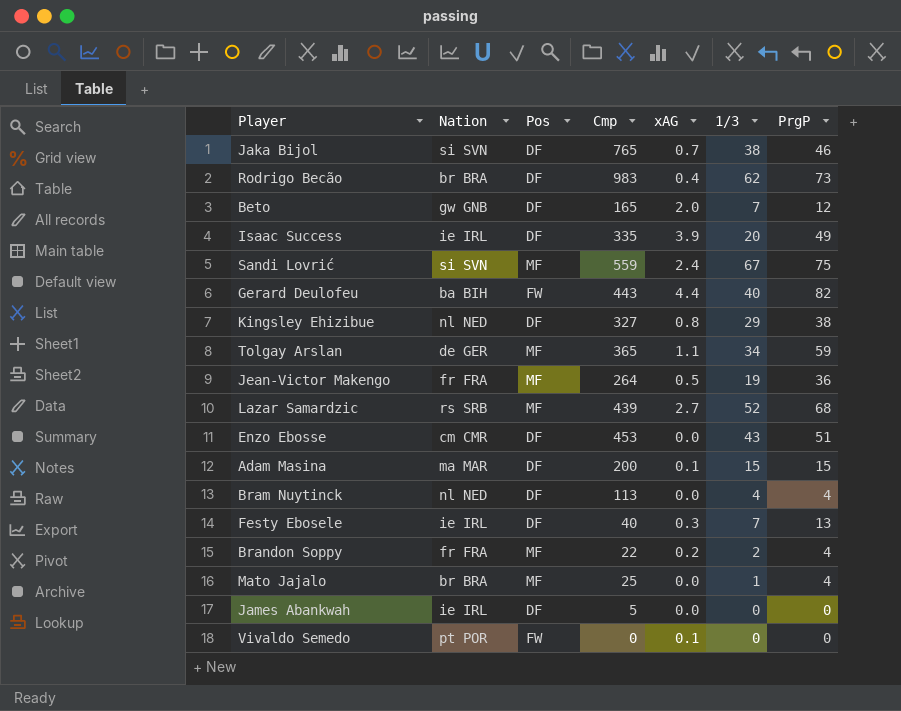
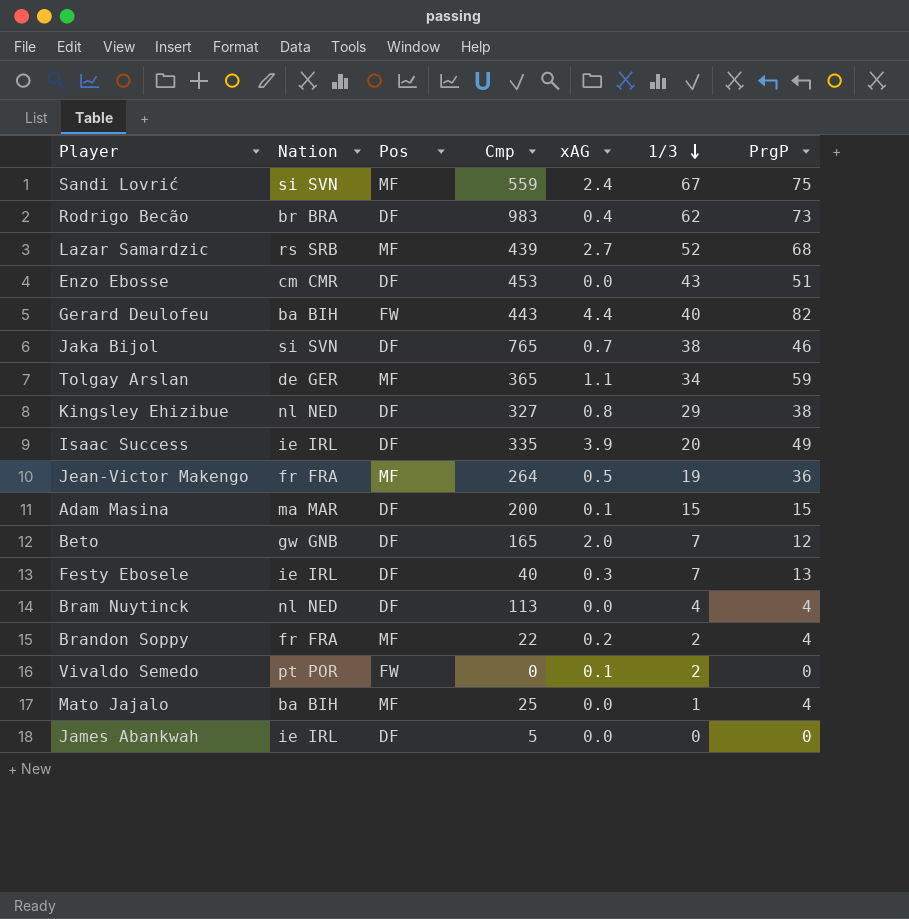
row order: none -> 1/3 descending
Vivaldo Semedo | 1/3: 0 -> 2
Mato Jajalo | Nation: br BRA -> ba BIH

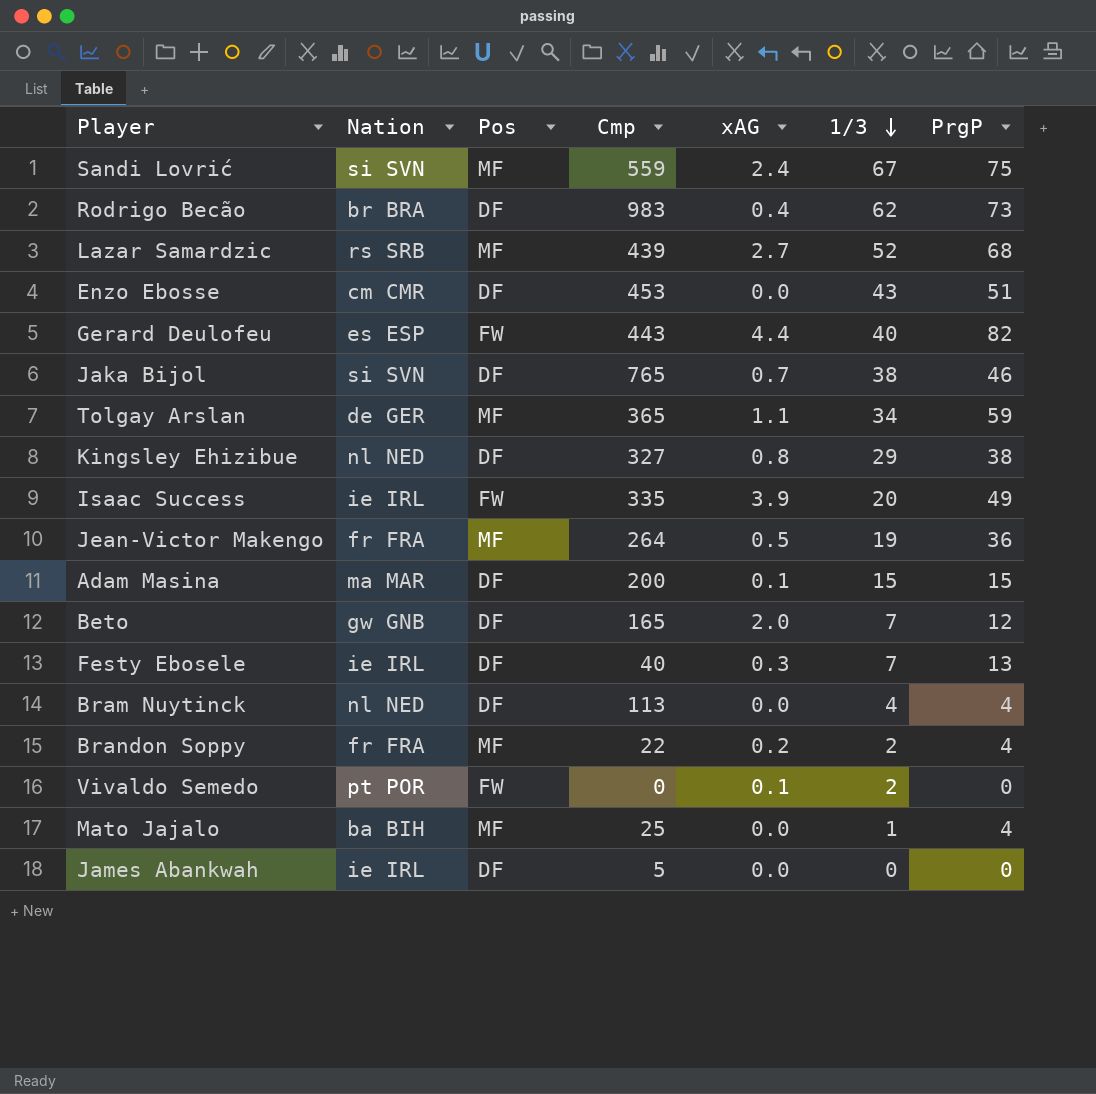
Gerard Deulofeu | Nation: ba BIH -> es ESP
Isaac Success | Pos: DF -> FW

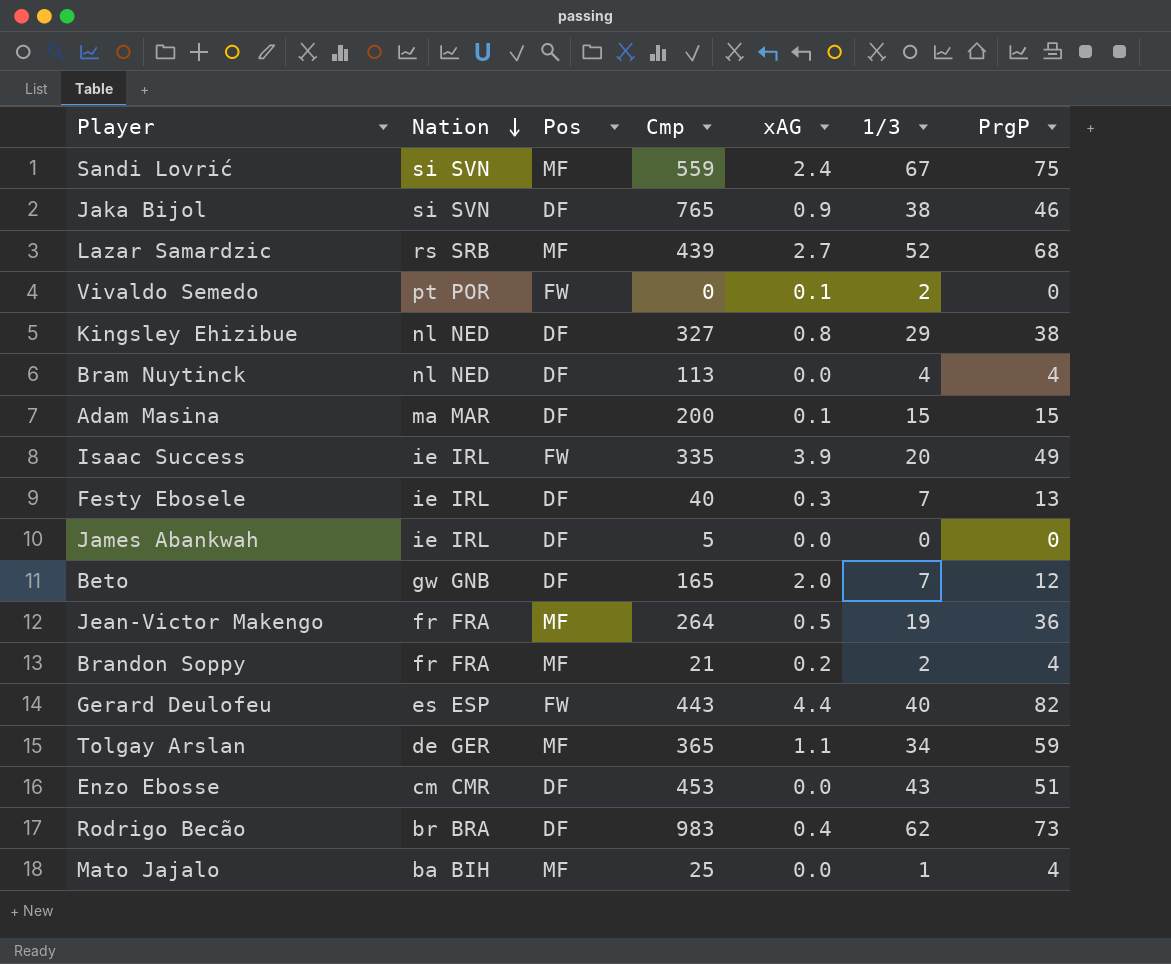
row order: 1/3 descending -> Nation descending
Jaka Bijol | xAG: 0.7 -> 0.9
Brandon Soppy | Cmp: 22 -> 21

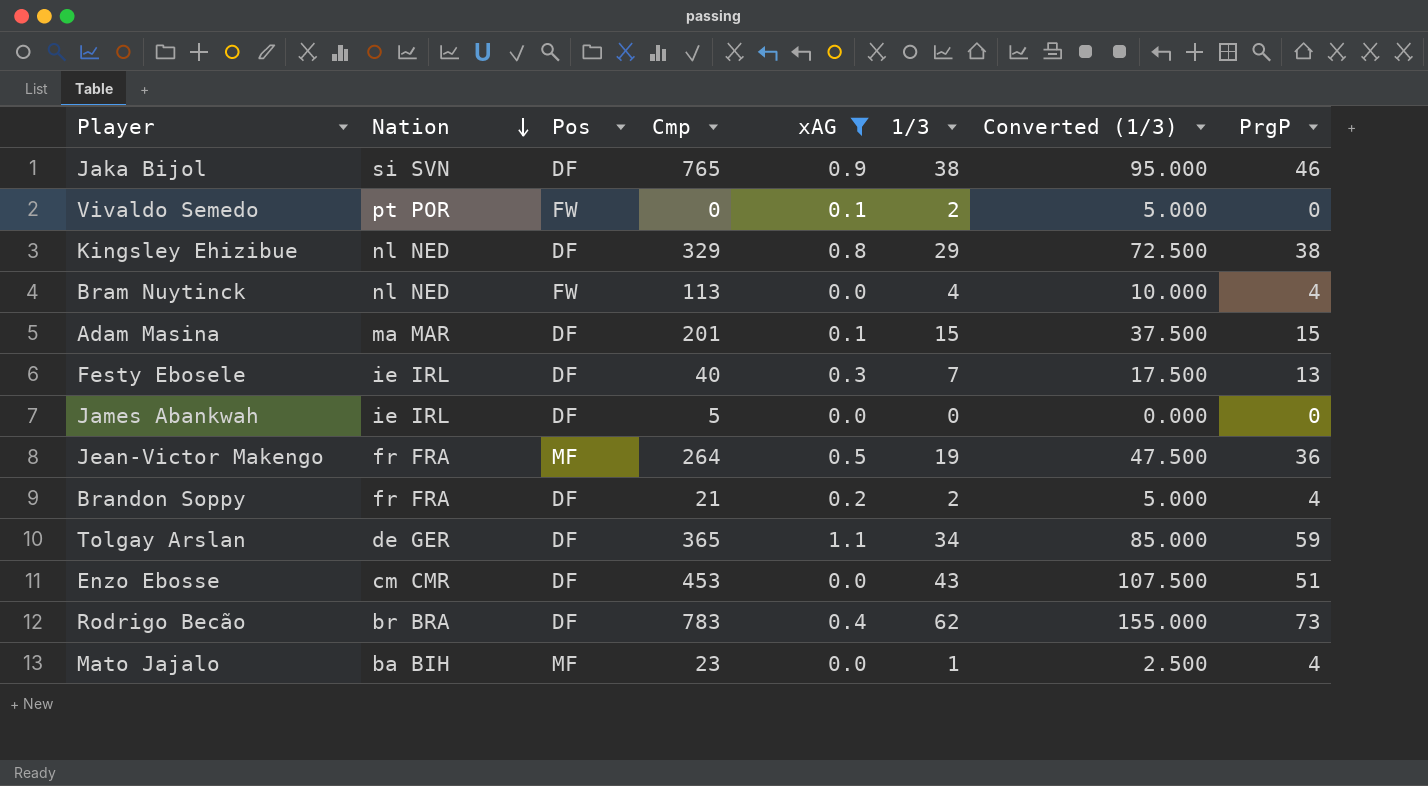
filter: none -> xAG <= 1.1
column Converted (1/3) | formula: none -> [1/3] * 2.5
Kingsley Ehizibue | Cmp: 327 -> 329
Bram Nuytinck | Pos: DF -> FW
Adam Masina | Cmp: 200 -> 201
Brandon Soppy | Pos: MF -> DF
Tolgay Arslan | Pos: MF -> DF
Rodrigo Becão | Cmp: 983 -> 783
Mato Jajalo | Cmp: 25 -> 23

